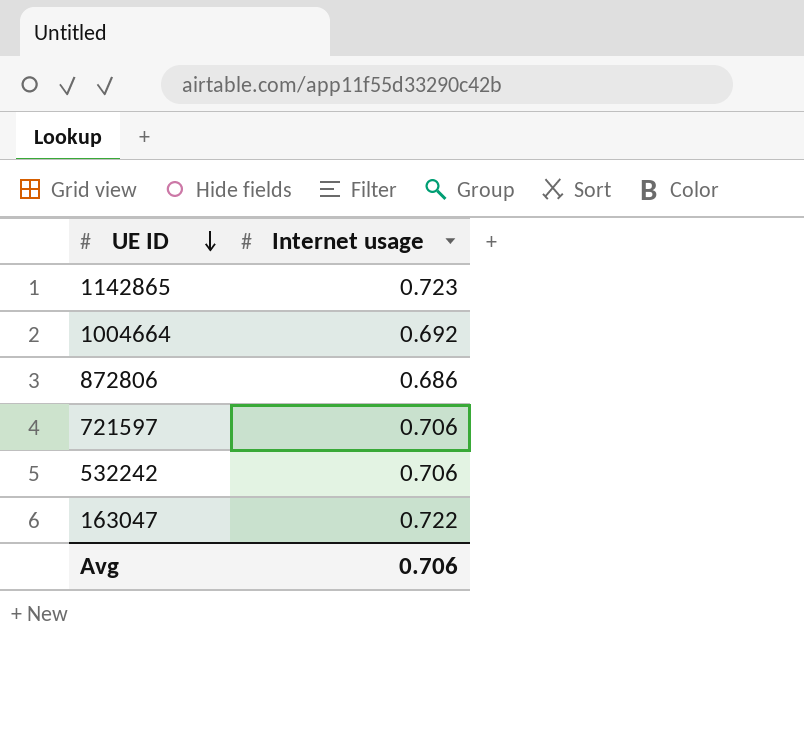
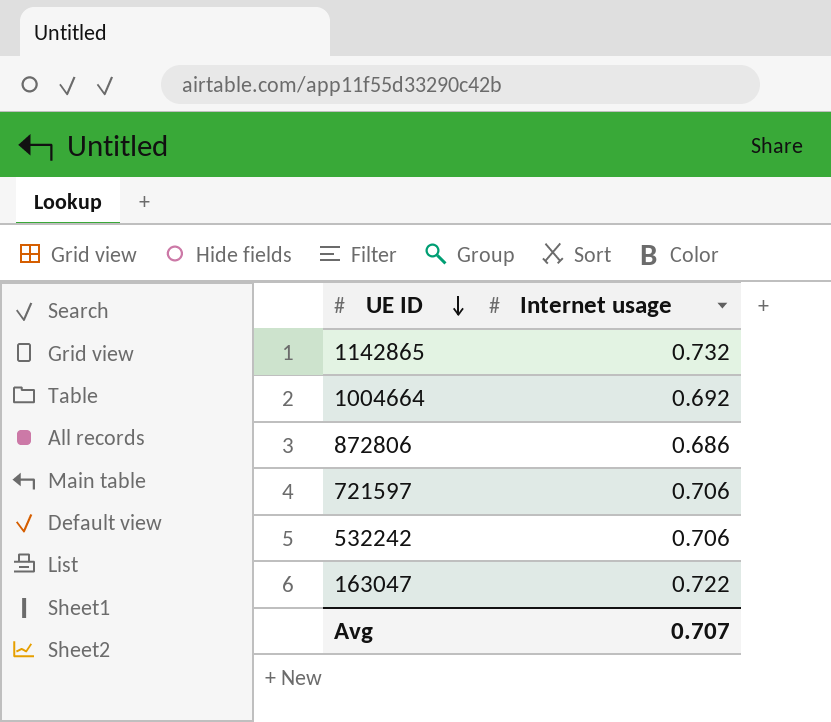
1142865 | Internet usage: 0.723 -> 0.732
Avg | Internet usage: 0.706 -> 0.707

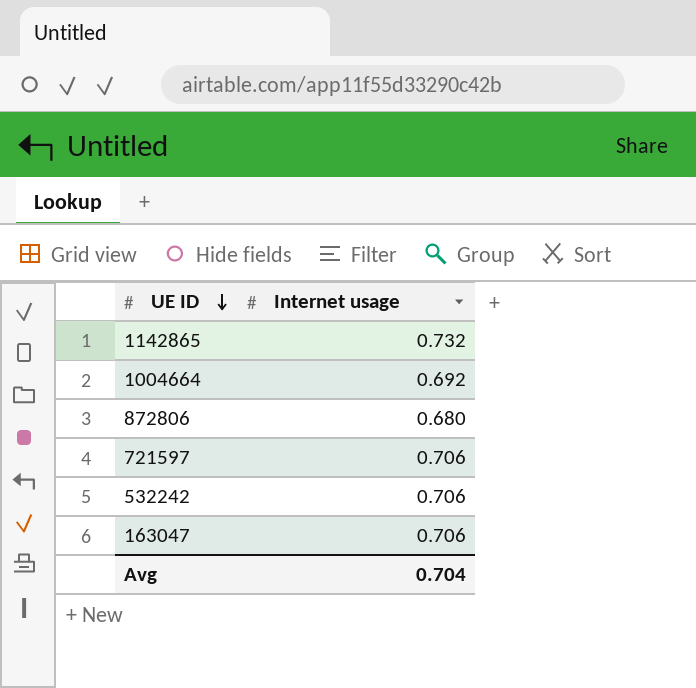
872806 | Internet usage: 0.686 -> 0.680
163047 | Internet usage: 0.722 -> 0.706
Avg | Internet usage: 0.707 -> 0.704

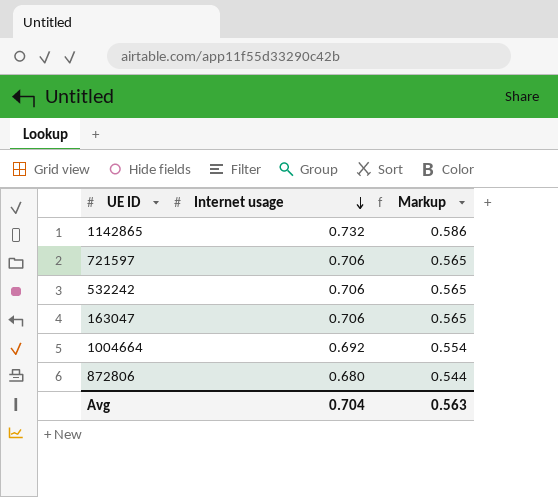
row order: UE ID descending -> Internet usage descending
column Markup | formula: none -> [Internet usage] * 0.8

